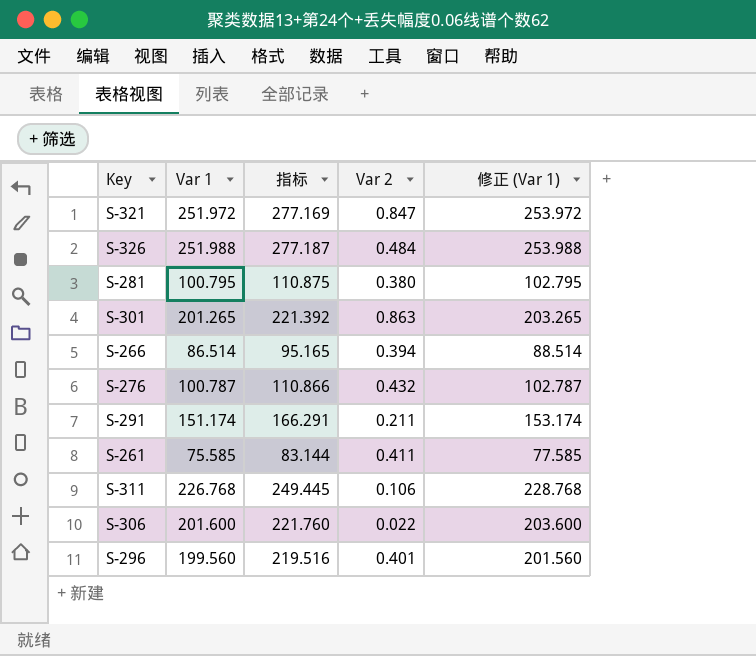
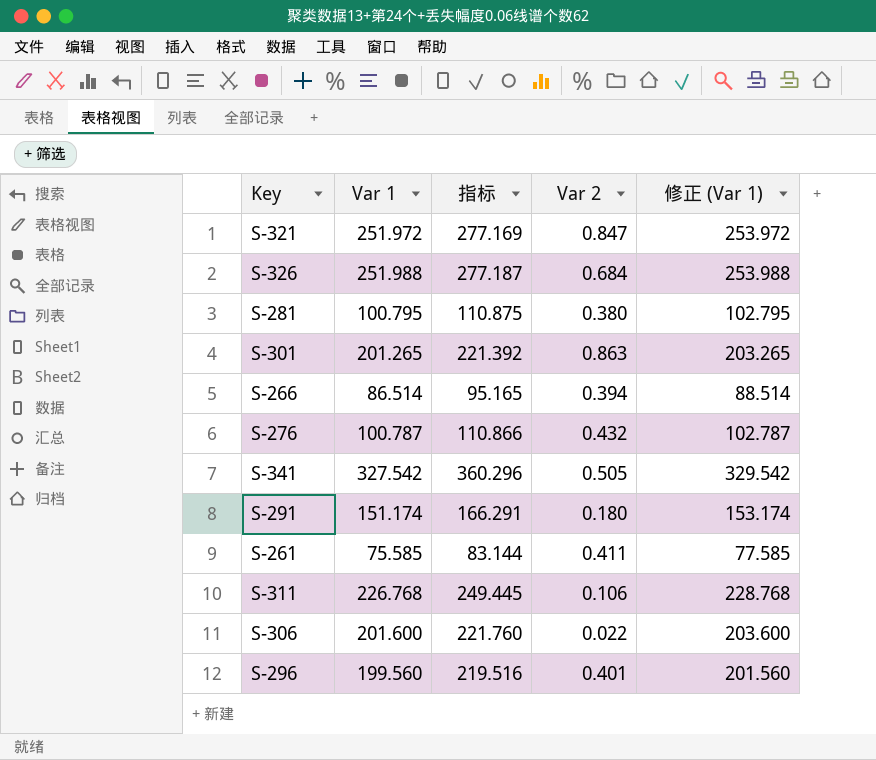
S-326 | Var 2: 0.484 -> 0.684
row S-341: none -> 327.542 | 360.296 | 0.505 | 329.542
S-291 | Var 2: 0.211 -> 0.180

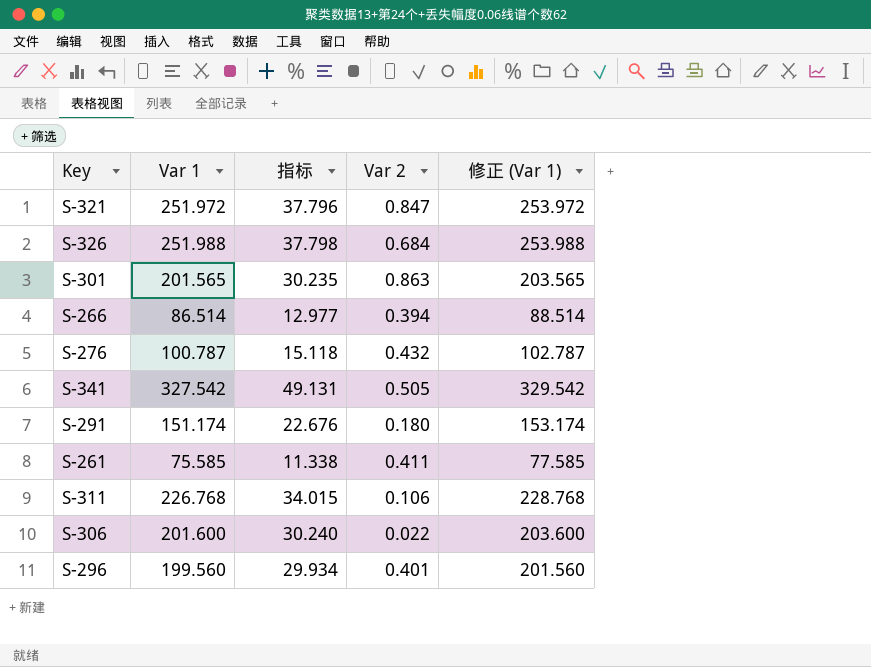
column 指标 | formula: [Var 1] * 1.1 -> [Var 1] * 0.15
row S-281: 100.795 | 110.875 | 0.380 | 102.795 -> none
S-301 | Var 1: 201.265 -> 201.565
S-301 | 修正 (Var 1): 203.265 -> 203.565

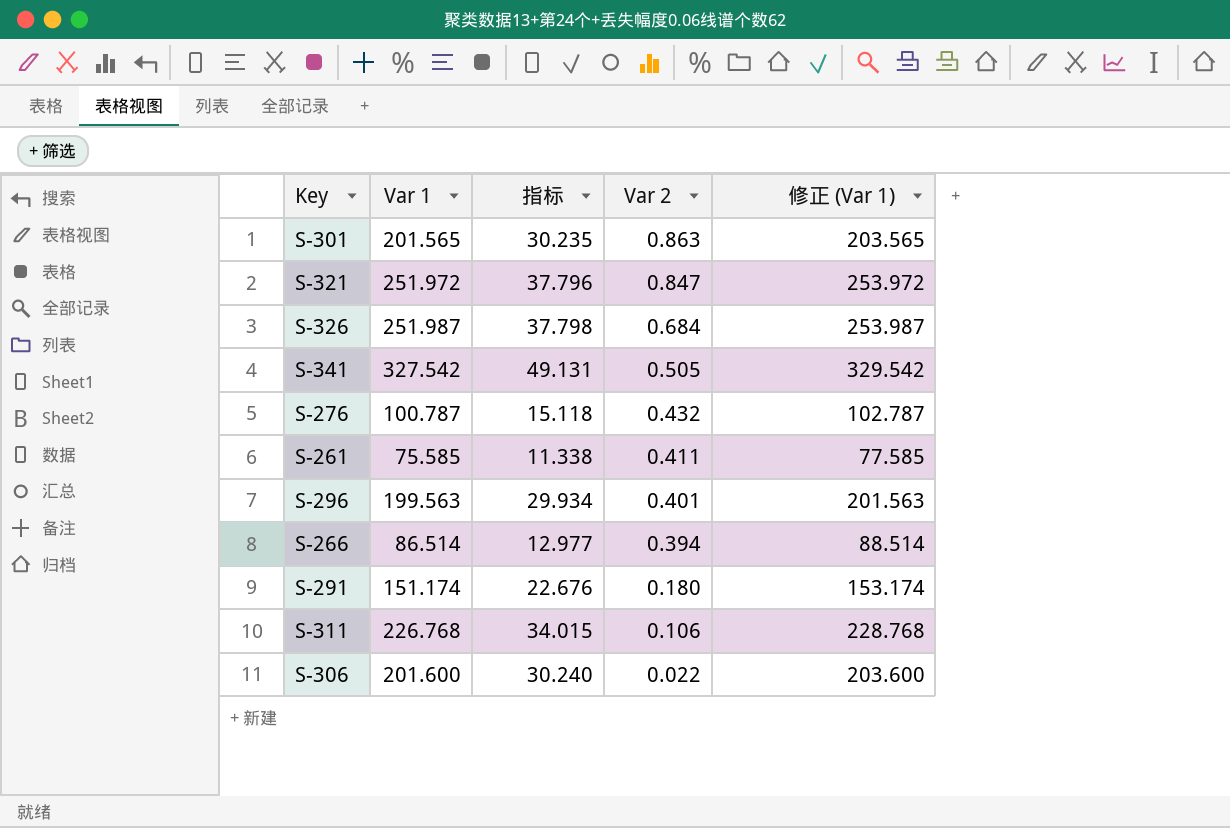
row order: none -> Var 2 descending
S-326 | Var 1: 251.988 -> 251.987
S-326 | 修正 (Var 1): 253.988 -> 253.987
S-296 | Var 1: 199.560 -> 199.563
S-296 | 修正 (Var 1): 201.560 -> 201.563

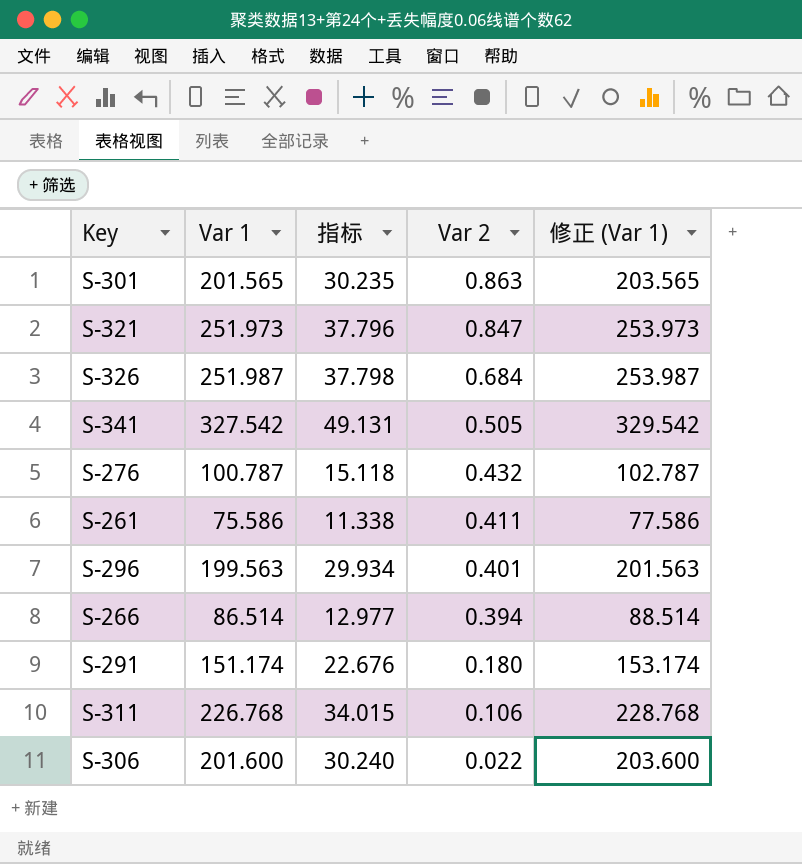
S-321 | Var 1: 251.972 -> 251.973
S-321 | 修正 (Var 1): 253.972 -> 253.973
S-261 | Var 1: 75.585 -> 75.586
S-261 | 修正 (Var 1): 77.585 -> 77.586

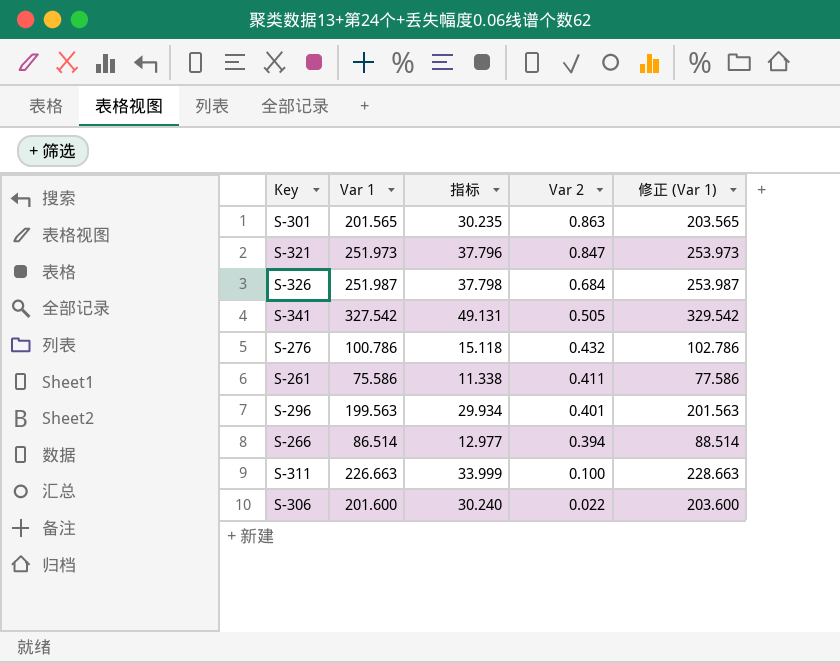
row S-291: 151.174 | 22.676 | 0.180 | 153.174 -> none
S-276 | Var 1: 100.787 -> 100.786
S-276 | 修正 (Var 1): 102.787 -> 102.786
S-311 | Var 1: 226.768 -> 226.663
S-311 | 指标: 34.015 -> 33.999
S-311 | Var 2: 0.106 -> 0.100
S-311 | 修正 (Var 1): 228.768 -> 228.663

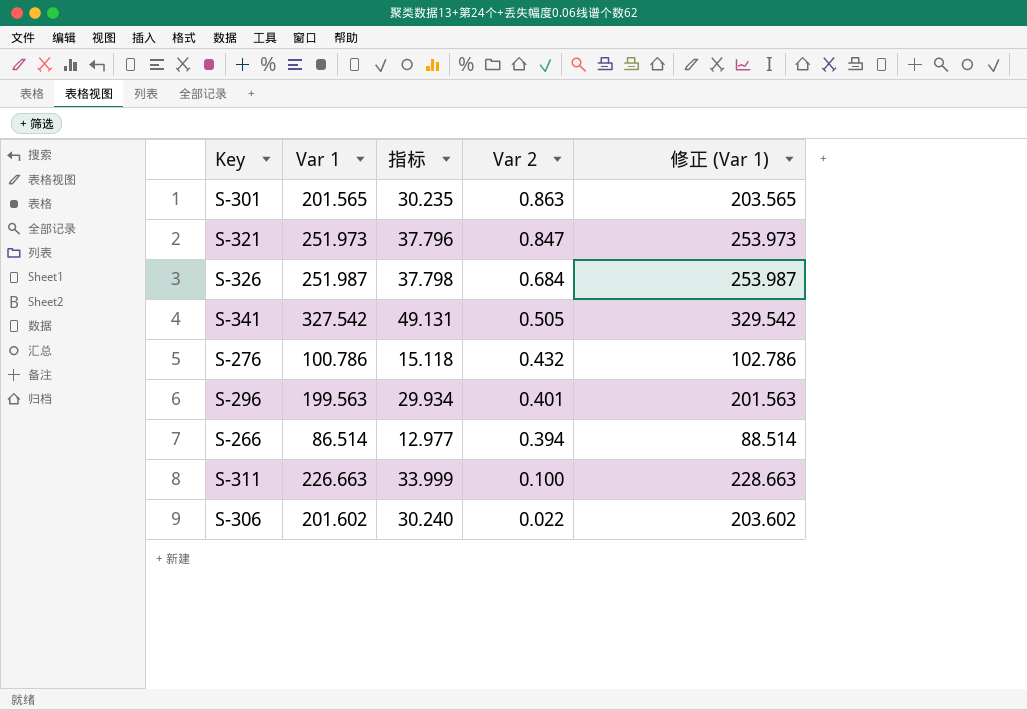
row S-261: 75.586 | 11.338 | 0.411 | 77.586 -> none
S-306 | Var 1: 201.600 -> 201.602
S-306 | 修正 (Var 1): 203.600 -> 203.602

